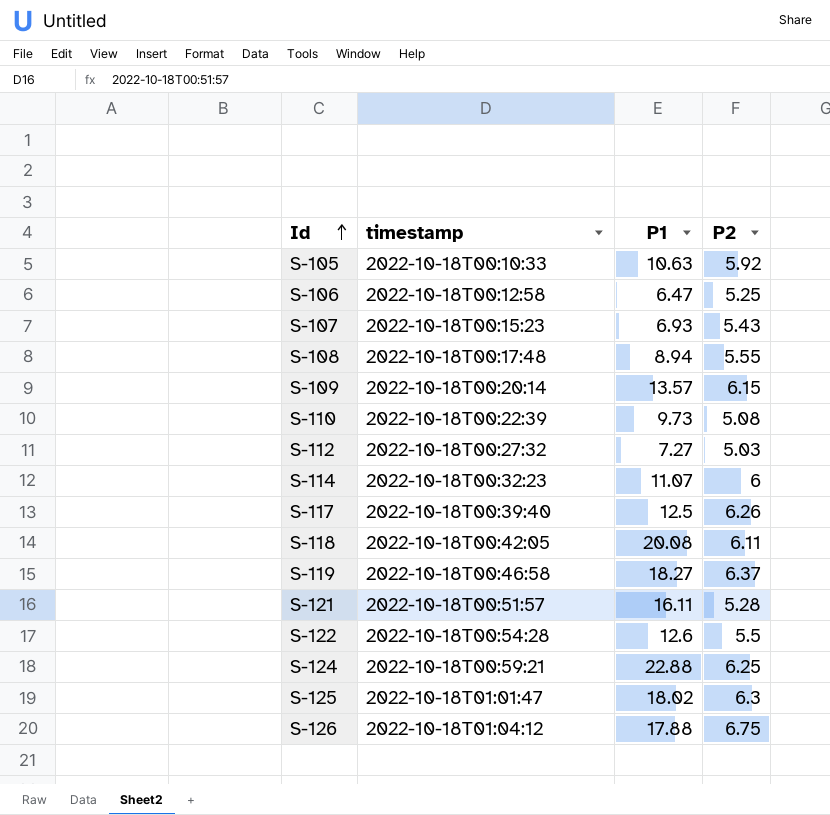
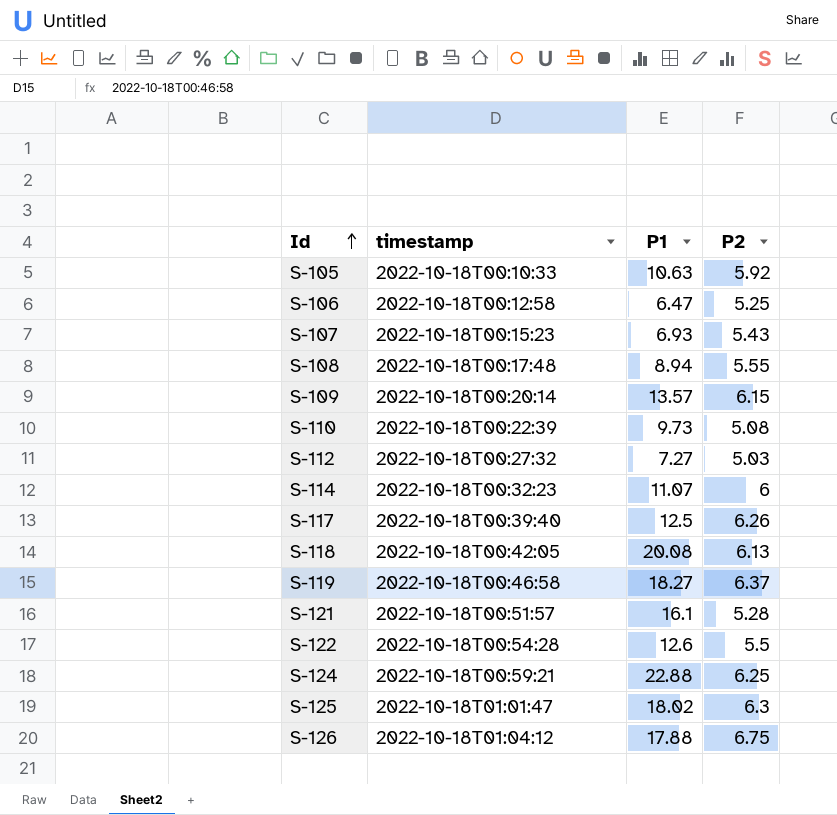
S-118 | P2: 6.11 -> 6.13
S-121 | P1: 16.11 -> 16.1

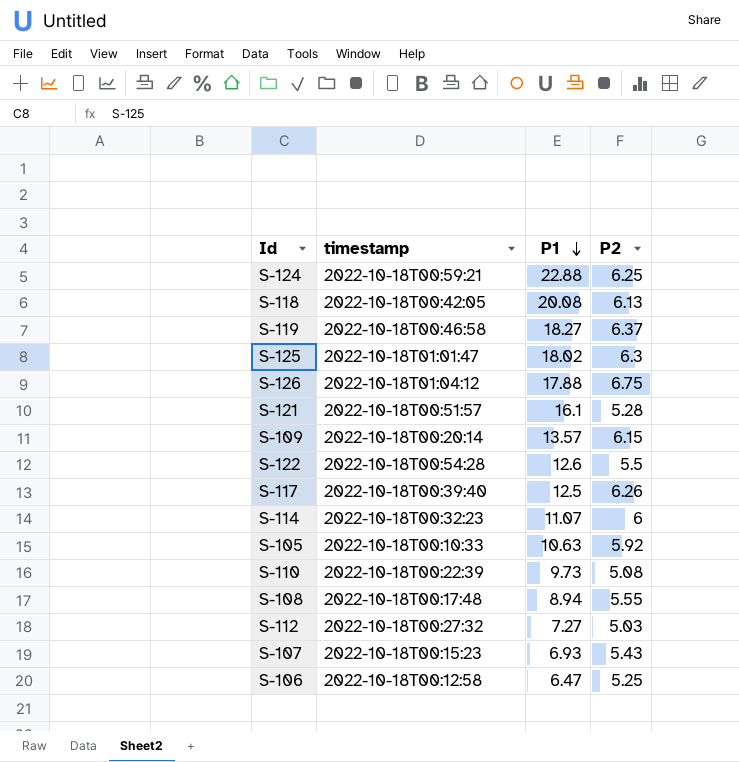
row order: Id ascending -> P1 descending

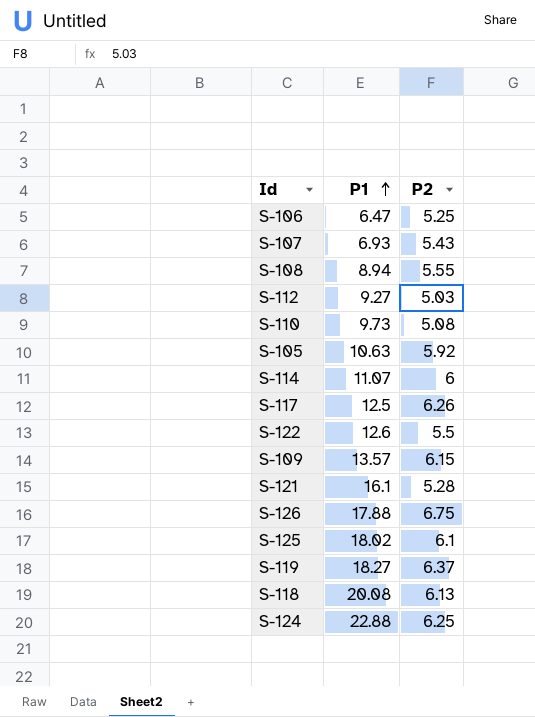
row order: P1 descending -> P1 ascending
column timestamp | position: 2 -> none
S-112 | P1: 7.27 -> 9.27
S-125 | P2: 6.3 -> 6.1

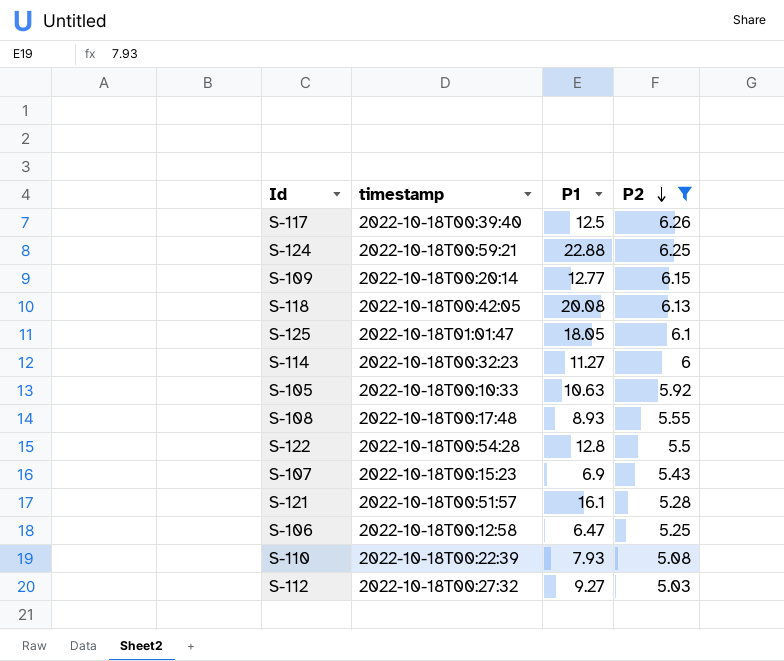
filter: none -> P2 <= 6.26
row order: P1 ascending -> P2 descending
column timestamp | position: none -> 2
S-109 | P1: 13.57 -> 12.77
S-125 | P1: 18.02 -> 18.05
S-114 | P1: 11.07 -> 11.27
S-108 | P1: 8.94 -> 8.93
S-122 | P1: 12.6 -> 12.8
S-107 | P1: 6.93 -> 6.9
S-110 | P1: 9.73 -> 7.93

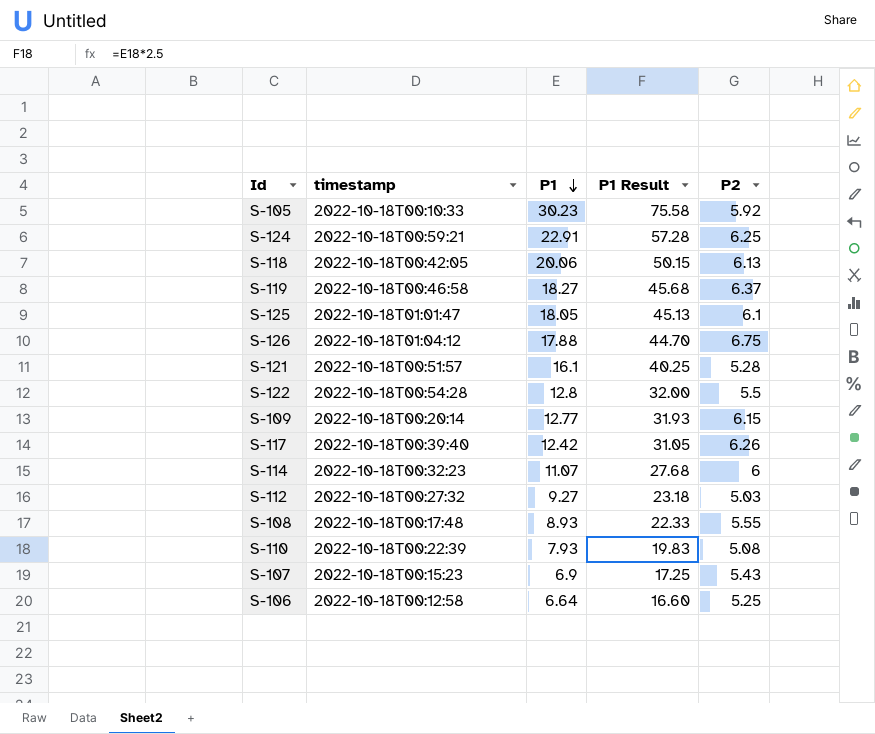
filter: P2 <= 6.26 -> none
row order: P2 descending -> P1 descending
column P1 Result | formula: none -> [P1] * 2.5
S-105 | P1: 10.63 -> 30.23
S-124 | P1: 22.88 -> 22.91
S-118 | P1: 20.08 -> 20.06
S-117 | P1: 12.5 -> 12.42
S-114 | P1: 11.27 -> 11.07
S-106 | P1: 6.47 -> 6.64

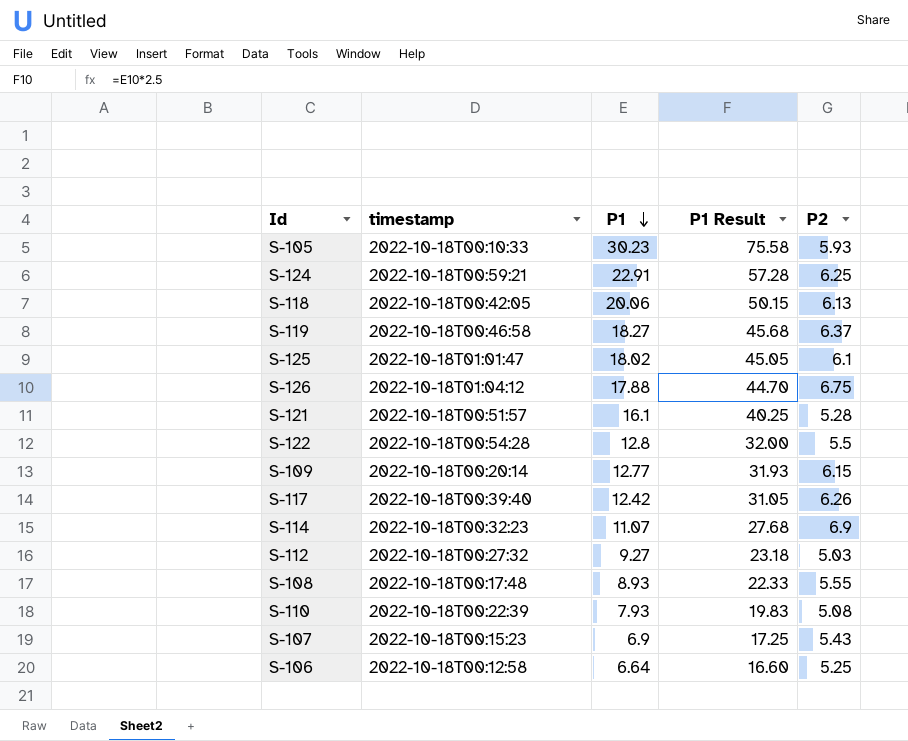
S-105 | P2: 5.92 -> 5.93
S-125 | P1: 18.05 -> 18.02
S-125 | P1 Result: 45.13 -> 45.05
S-114 | P2: 6 -> 6.9

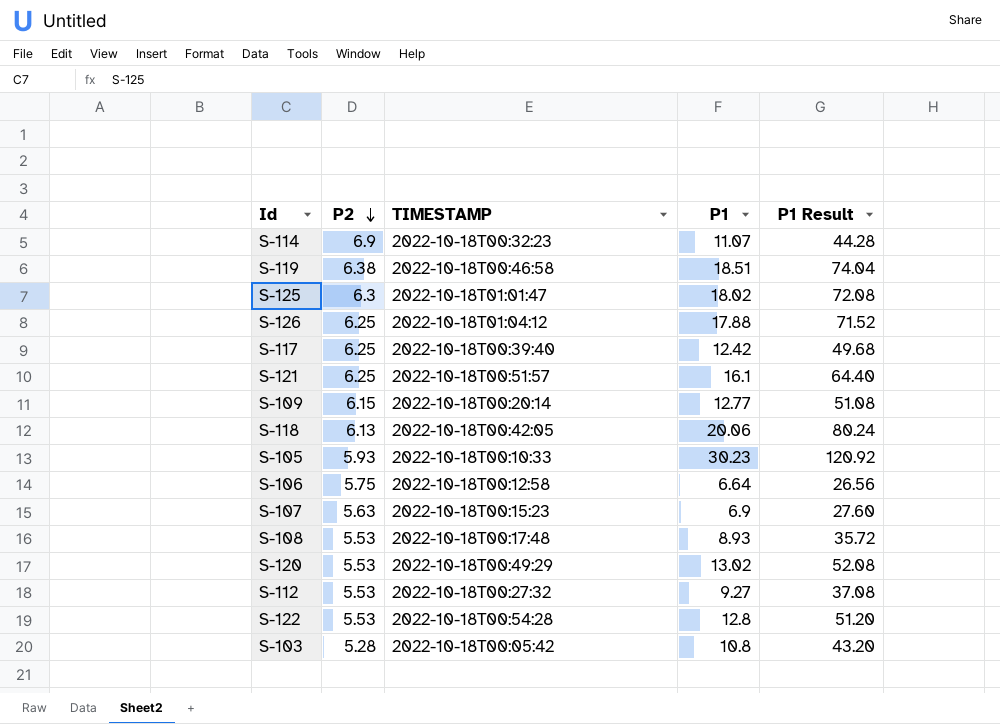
row order: P1 descending -> P2 descending
column P2 | position: 5 -> 2
column name: timestamp -> TIMESTAMP
column P1 Result | formula: [P1] * 2.5 -> [P1] * 4
row S-124: 2022-10-18T00:59:21 | 22.91 | 57.28 | 6.25 -> none
row S-110: 2022-10-18T00:22:39 | 7.93 | 19.83 | 5.08 -> none
S-119 | P2: 6.37 -> 6.38
S-119 | P1: 18.27 -> 18.51
S-125 | P2: 6.1 -> 6.3
S-126 | P2: 6.75 -> 6.25
S-117 | P2: 6.26 -> 6.25
S-121 | P2: 5.28 -> 6.25
S-106 | P2: 5.25 -> 5.75
S-107 | P2: 5.43 -> 5.63
S-108 | P2: 5.55 -> 5.53
row S-120: none -> 5.53 | 2022-10-18T00:49:29 | 13.02 | 52.08
S-112 | P2: 5.03 -> 5.53
S-122 | P2: 5.5 -> 5.53
row S-103: none -> 5.28 | 2022-10-18T00:05:42 | 10.8 | 43.20

